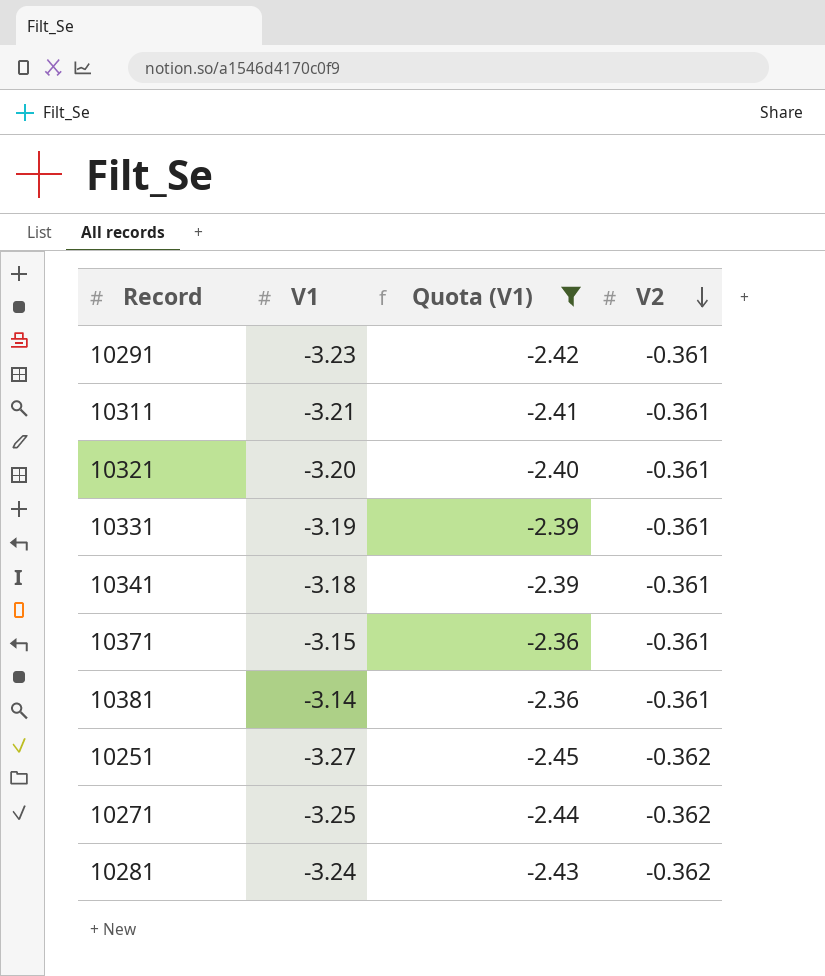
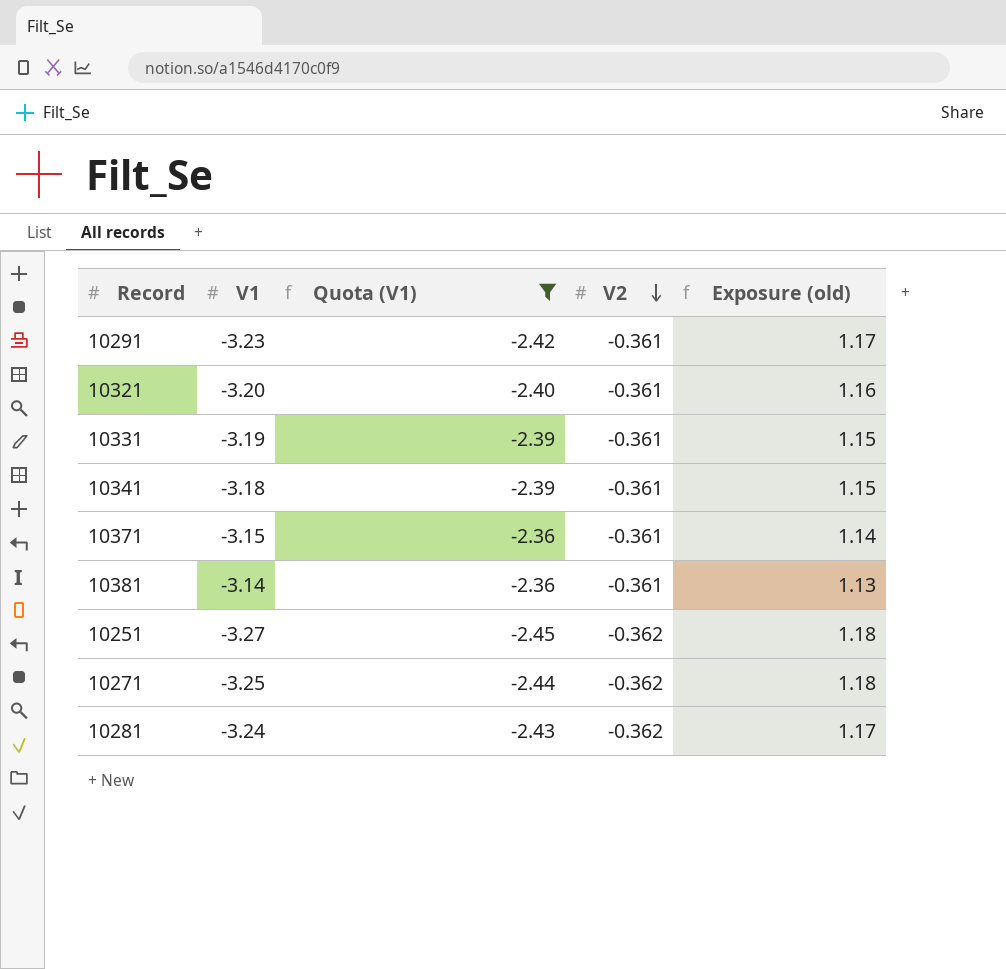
column Exposure (old) | formula: none -> [V1] * [V2]
row 10311: -3.21 | -2.41 | -0.361 -> none

